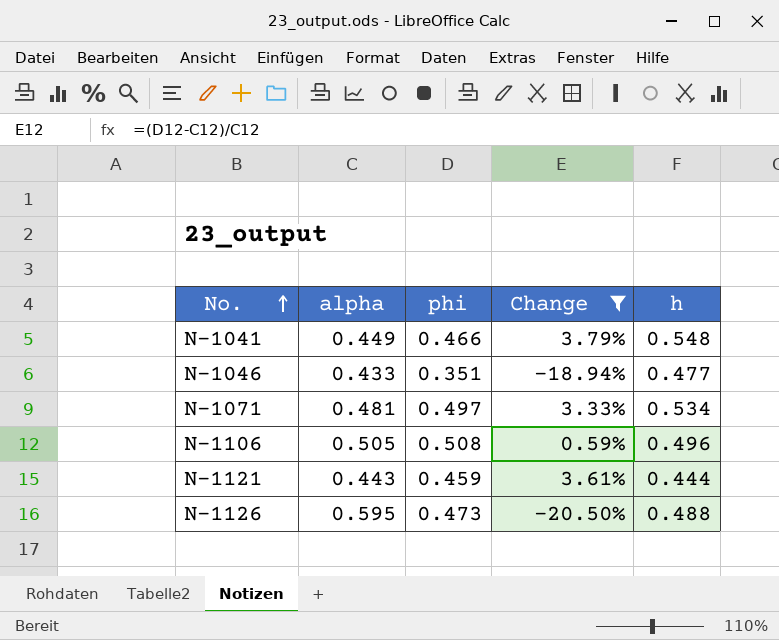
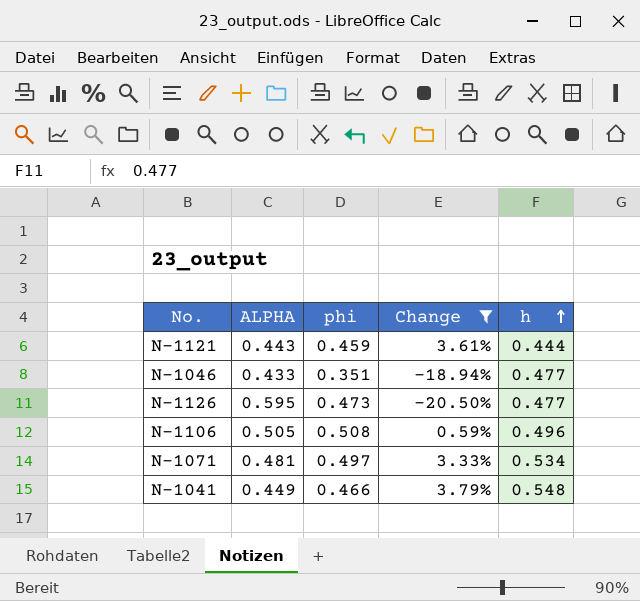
row order: No. ascending -> h ascending
column name: alpha -> ALPHA
N-1126 | h: 0.488 -> 0.477

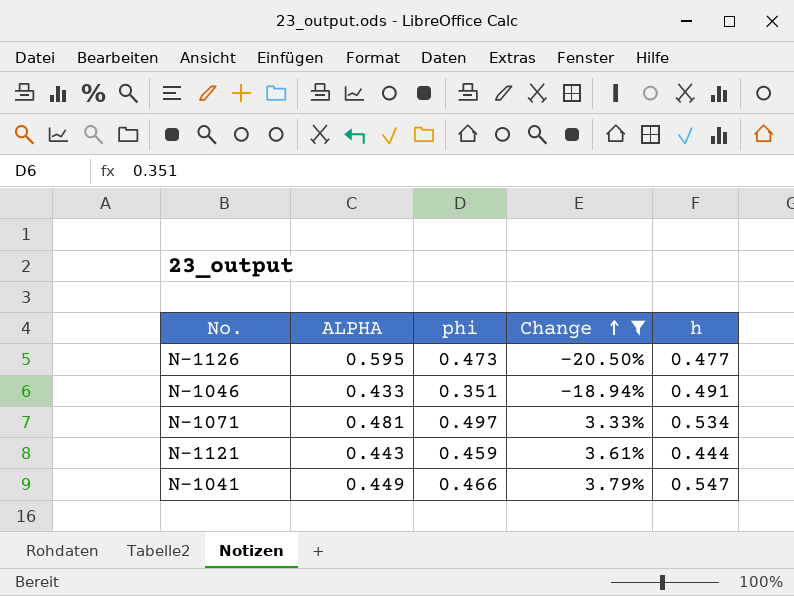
row order: h ascending -> Change ascending
row N-1106: 0.505 | 0.508 | 0.59% | 0.496 -> none
N-1046 | h: 0.477 -> 0.491
N-1041 | h: 0.548 -> 0.547

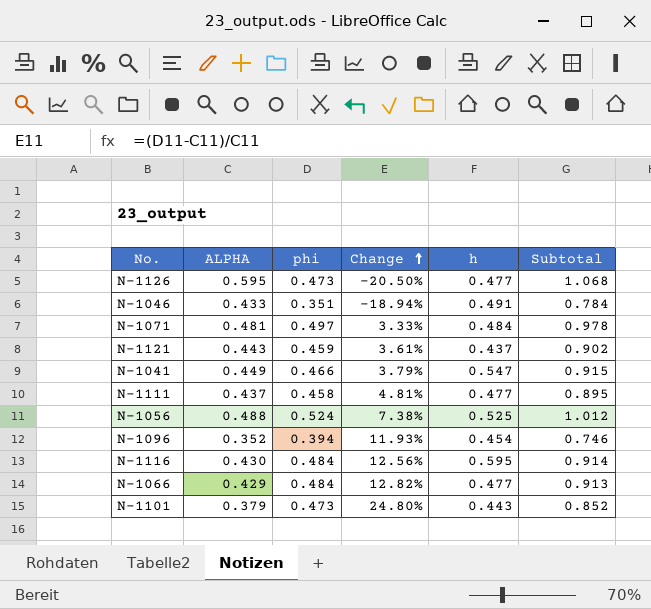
filter: Change <= 3.79% -> none
column Subtotal | formula: none -> [ALPHA] + [phi]
N-1071 | h: 0.534 -> 0.484
N-1121 | h: 0.444 -> 0.437

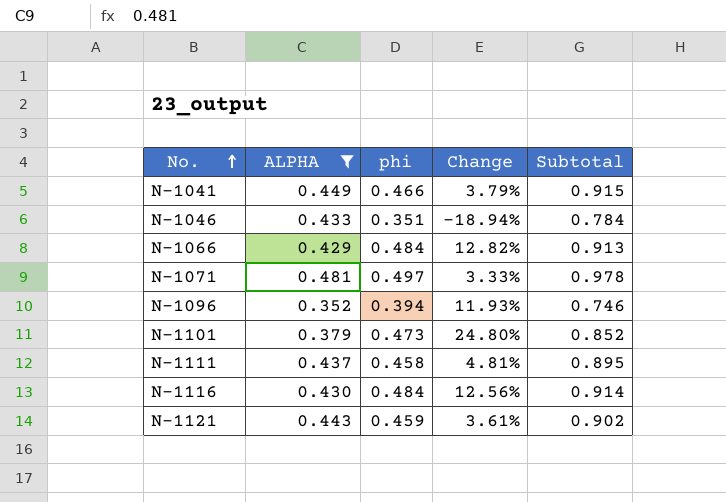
filter: none -> ALPHA <= 0.481
row order: Change ascending -> No. ascending
column h | position: 5 -> none

